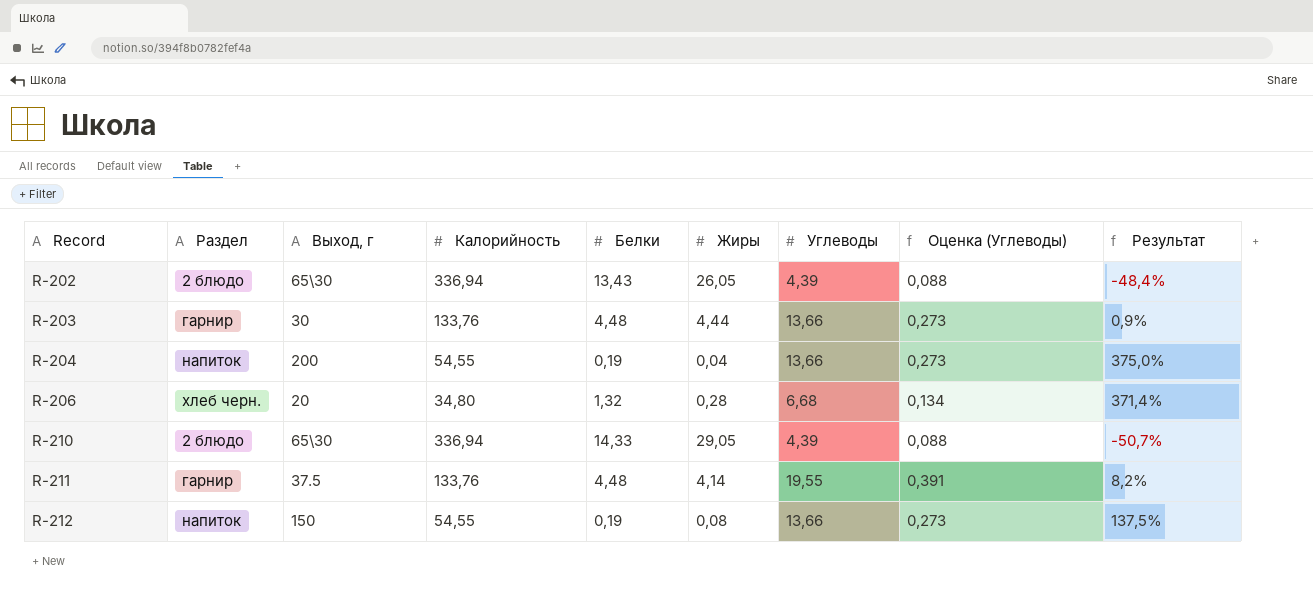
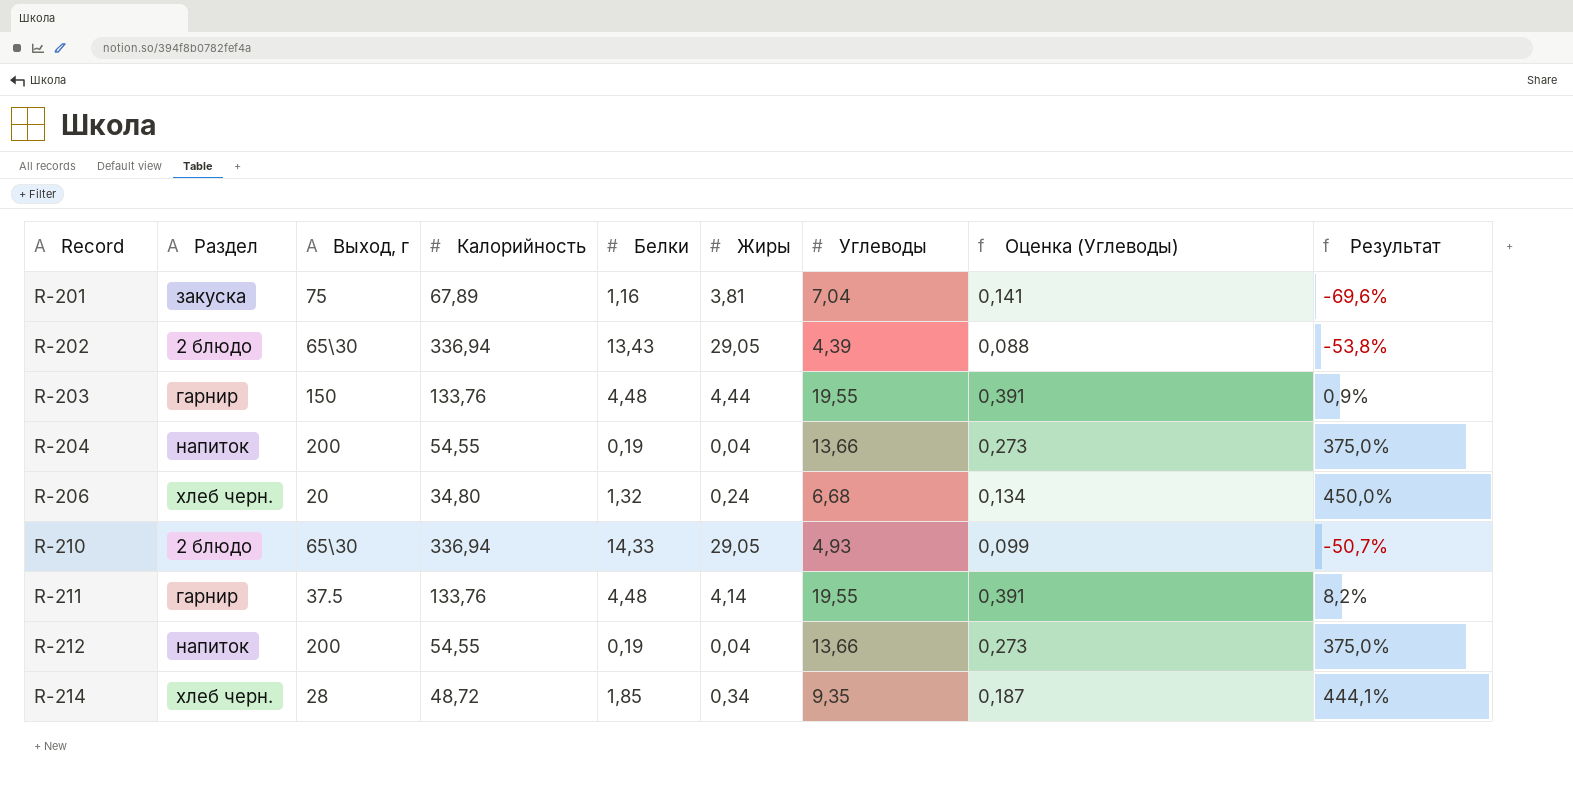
row R-201: none -> закуска | 75 | 67,89 | 1,16 | 3,81 | 7,04 | 0,141 | -69,6%
R-202 | Жиры: 26,05 -> 29,05
R-202 | Результат: -48,4% -> -53,8%
R-203 | Выход, г: 30 -> 150
R-203 | Углеводы: 13,66 -> 19,55
R-203 | Оценка (Углеводы): 0,273 -> 0,391
R-206 | Жиры: 0,28 -> 0,24
R-206 | Результат: 371,4% -> 450,0%
R-210 | Углеводы: 4,39 -> 4,93
R-210 | Оценка (Углеводы): 0,088 -> 0,099
R-212 | Выход, г: 150 -> 200
R-212 | Жиры: 0,08 -> 0,04
R-212 | Результат: 137,5% -> 375,0%
row R-214: none -> хлеб черн. | 28 | 48,72 | 1,85 | 0,34 | 9,35 | 0,187 | 444,1%

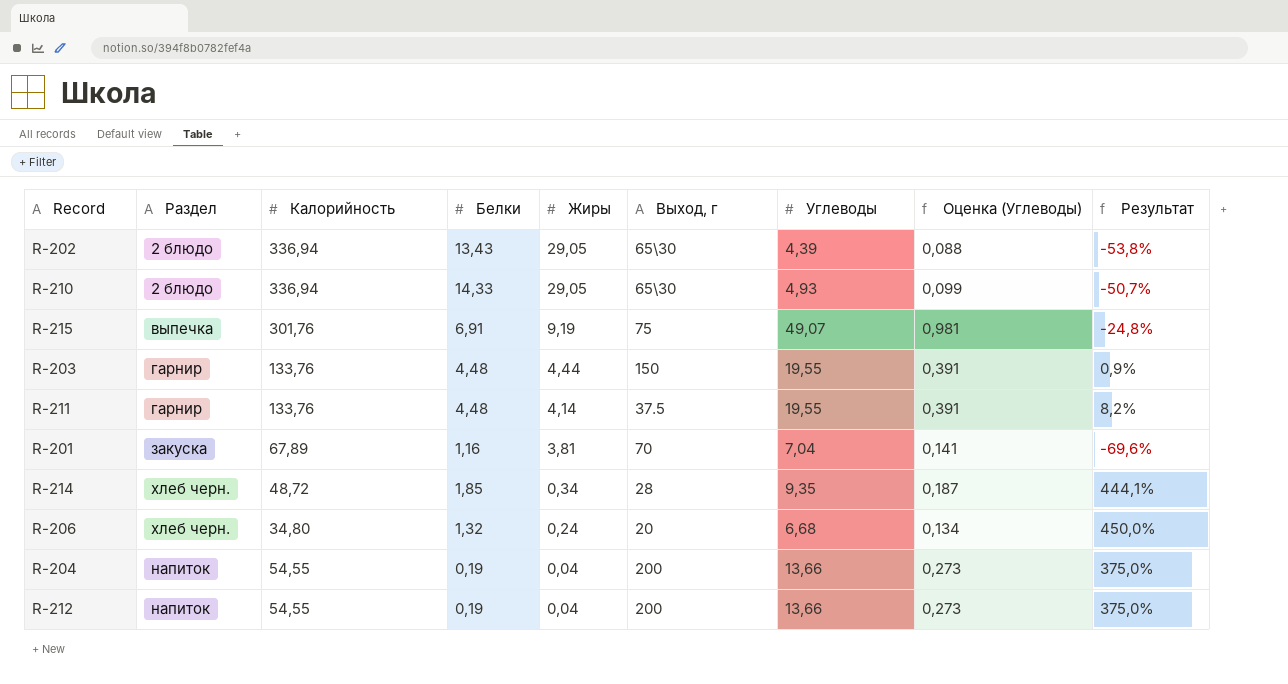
row order: Record ascending -> Жиры descending
column Выход, г | position: 3 -> 6
row R-215: none -> выпечка | 301,76 | 6,91 | 9,19 | 75 | 49,07 | 0,981 | -24,8%
R-201 | Выход, г: 75 -> 70

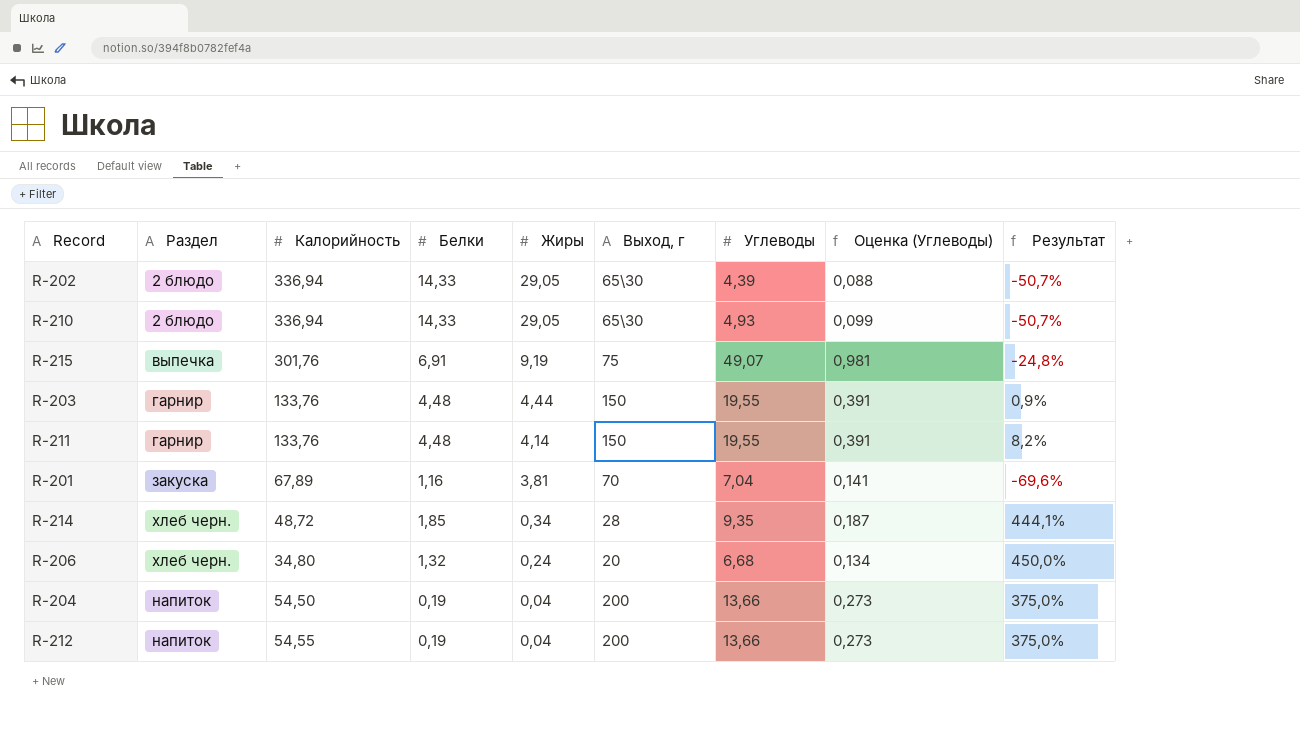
R-202 | Белки: 13,43 -> 14,33
R-202 | Результат: -53,8% -> -50,7%
R-211 | Выход, г: 37.5 -> 150
R-204 | Калорийность: 54,55 -> 54,50

